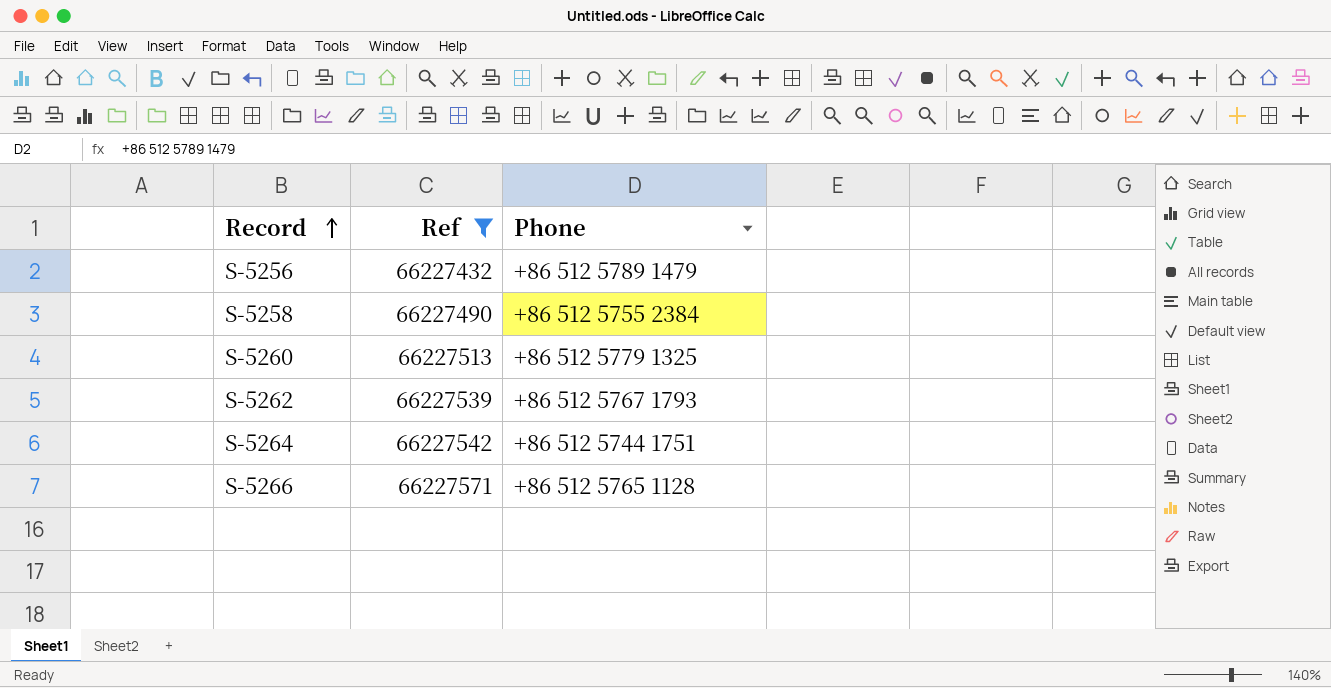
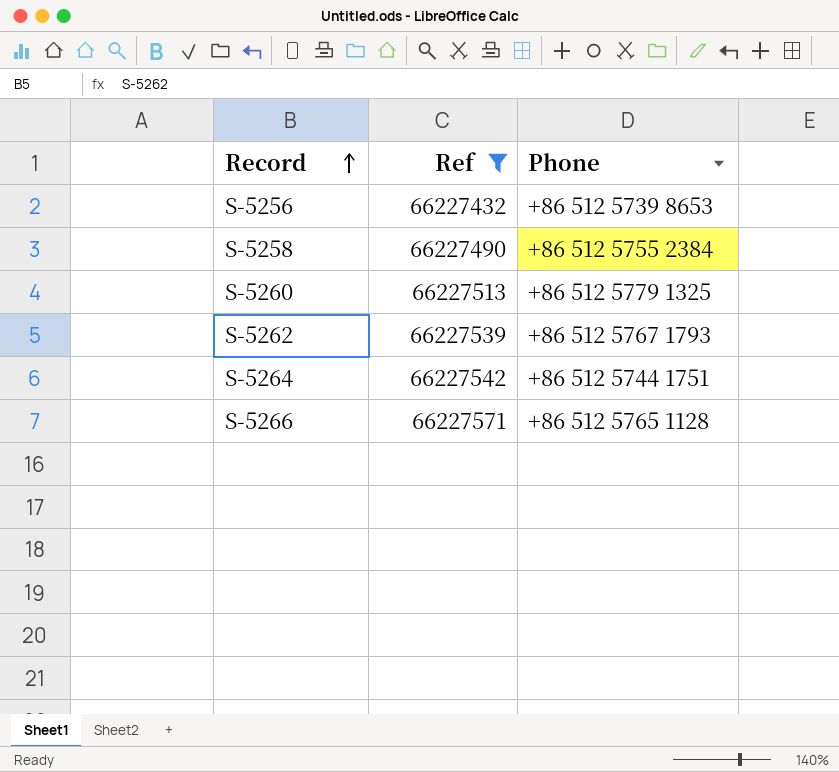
S-5256 | Phone: +86 512 5789 1479 -> +86 512 5739 8653

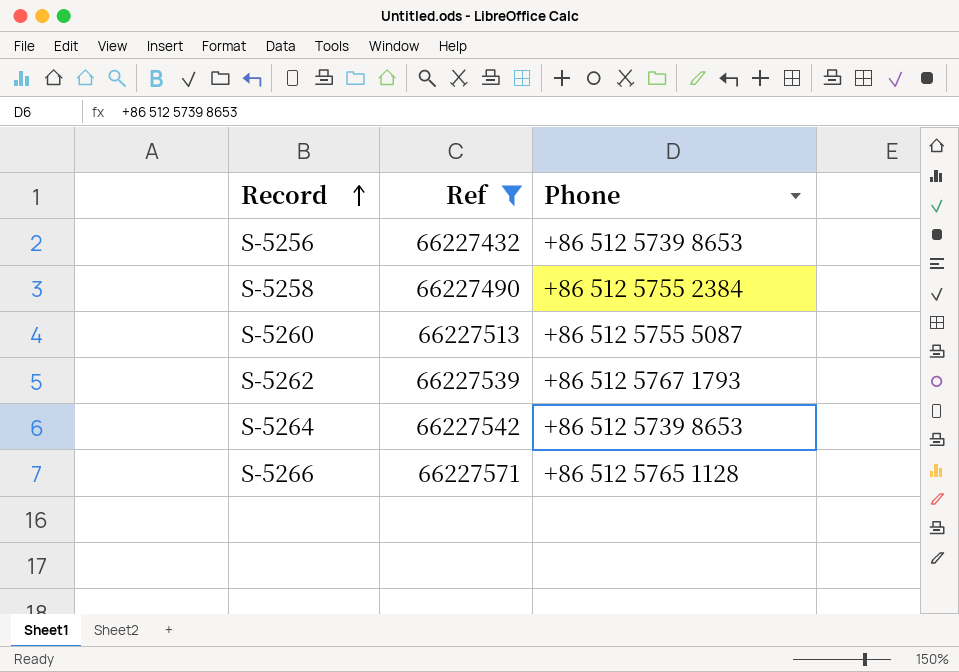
S-5260 | Phone: +86 512 5779 1325 -> +86 512 5755 5087
S-5264 | Phone: +86 512 5744 1751 -> +86 512 5739 8653

